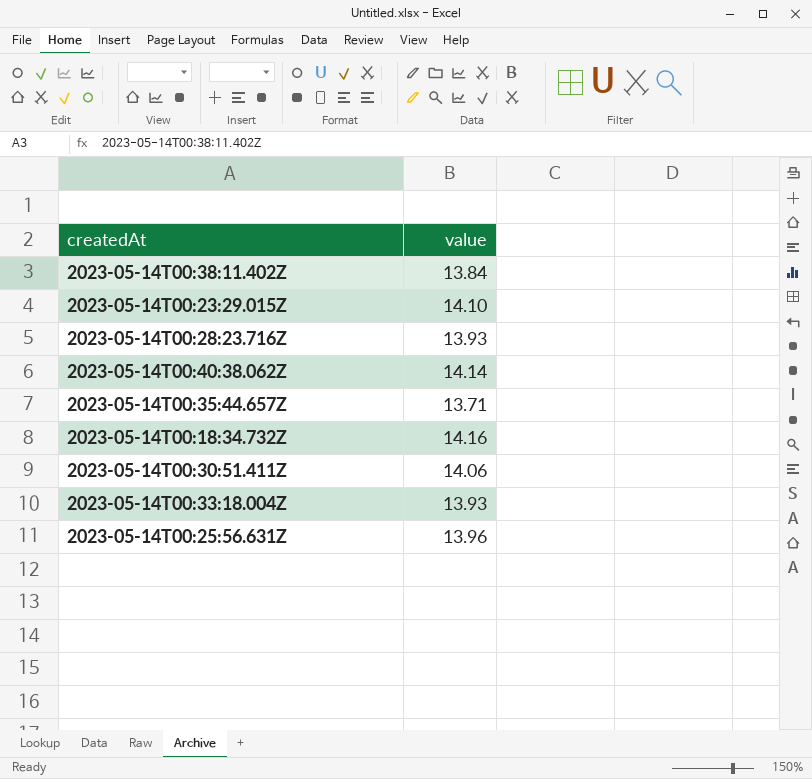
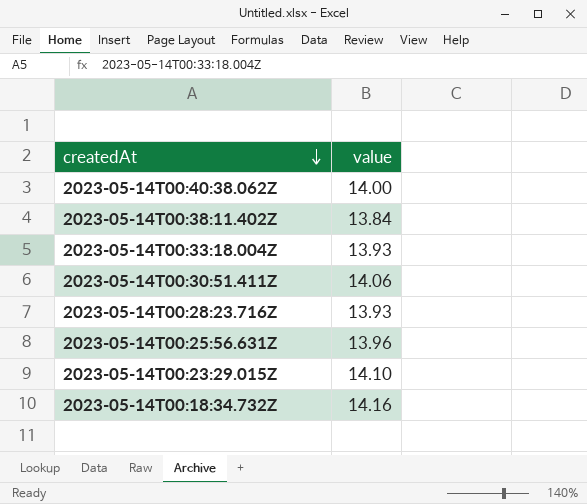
row order: none -> createdAt descending
row 2023-05-14T00:35:44.657Z: 13.71 -> none
2023-05-14T00:40:38.062Z | value: 14.14 -> 14.00

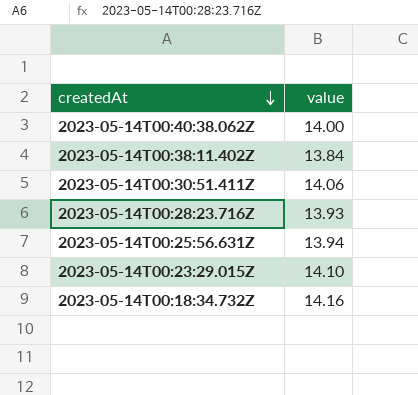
row 2023-05-14T00:33:18.004Z: 13.93 -> none
2023-05-14T00:25:56.631Z | value: 13.96 -> 13.94

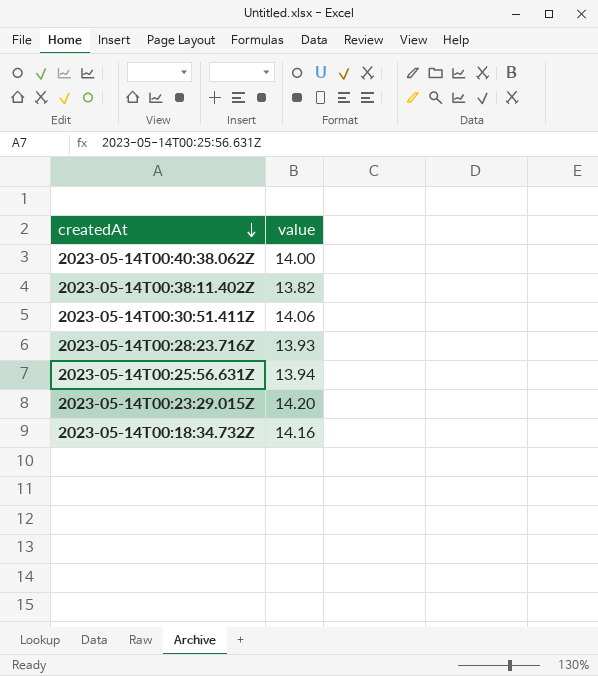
2023-05-14T00:38:11.402Z | value: 13.84 -> 13.82
2023-05-14T00:23:29.015Z | value: 14.10 -> 14.20

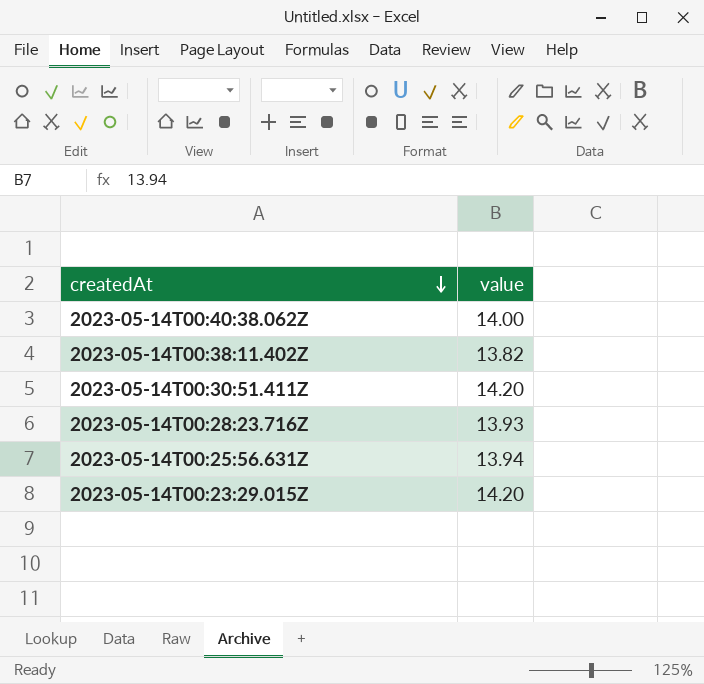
row 2023-05-14T00:18:34.732Z: 14.16 -> none
2023-05-14T00:30:51.411Z | value: 14.06 -> 14.20

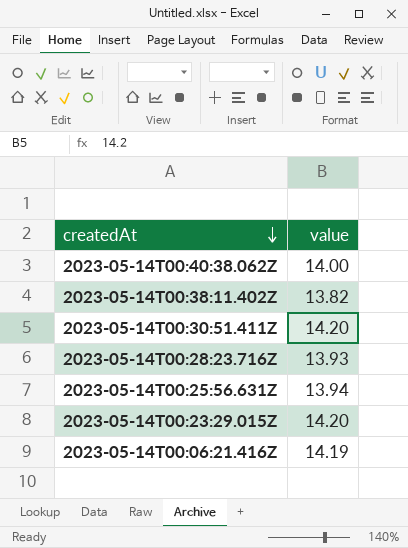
row 2023-05-14T00:06:21.416Z: none -> 14.19

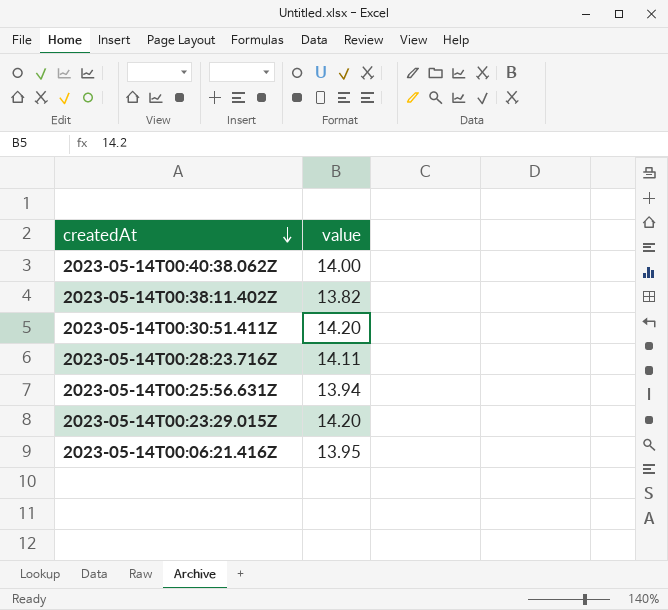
2023-05-14T00:28:23.716Z | value: 13.93 -> 14.11
2023-05-14T00:06:21.416Z | value: 14.19 -> 13.95

